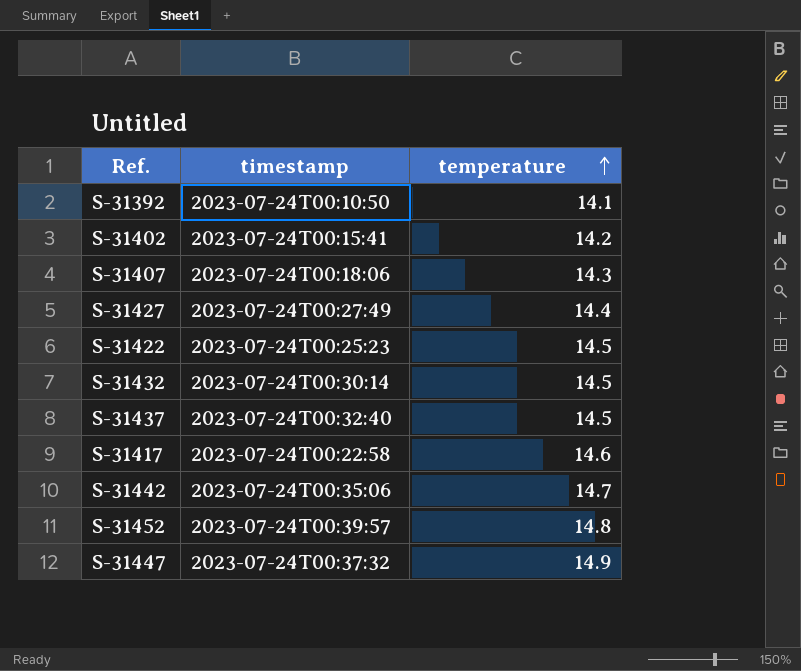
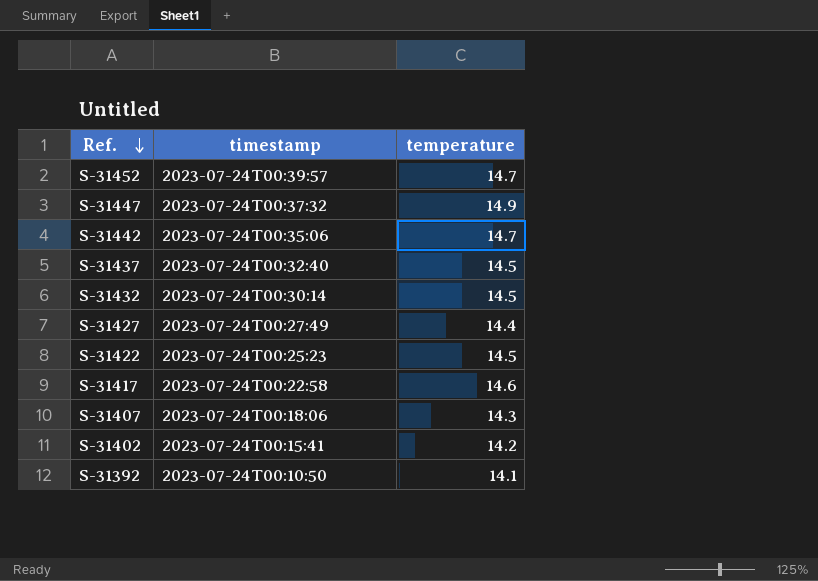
row order: temperature ascending -> Ref. descending
S-31452 | temperature: 14.8 -> 14.7

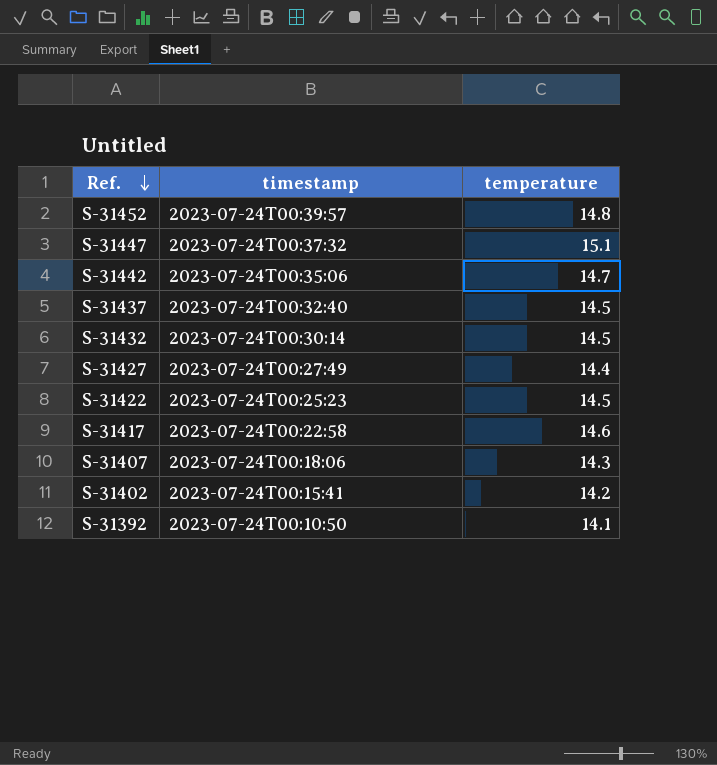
S-31452 | temperature: 14.7 -> 14.8
S-31447 | temperature: 14.9 -> 15.1

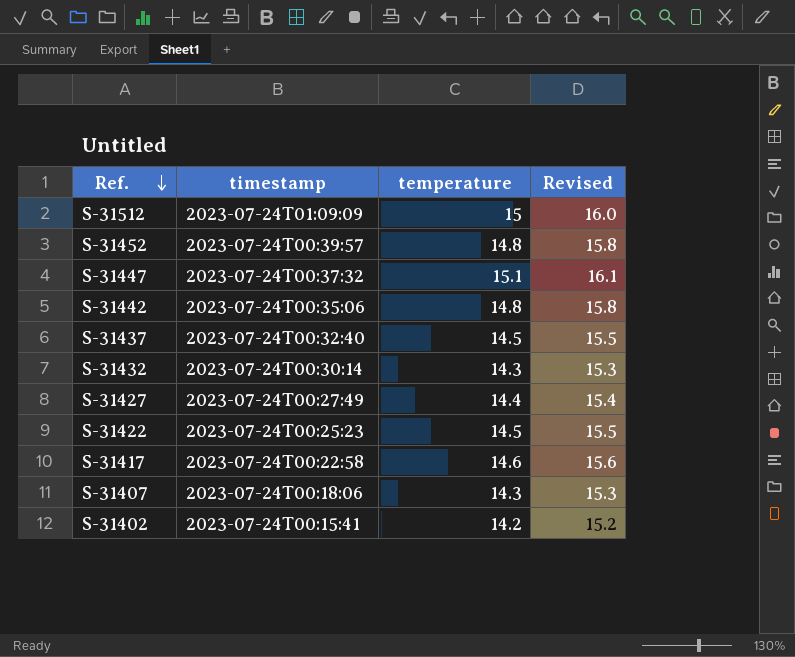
column Revised | formula: none -> [temperature] + 1
row S-31392: 2023-07-24T00:10:50 | 14.1 -> none
row S-31512: none -> 2023-07-24T01:09:09 | 15 | 16.0
S-31442 | temperature: 14.7 -> 14.8
S-31432 | temperature: 14.5 -> 14.3

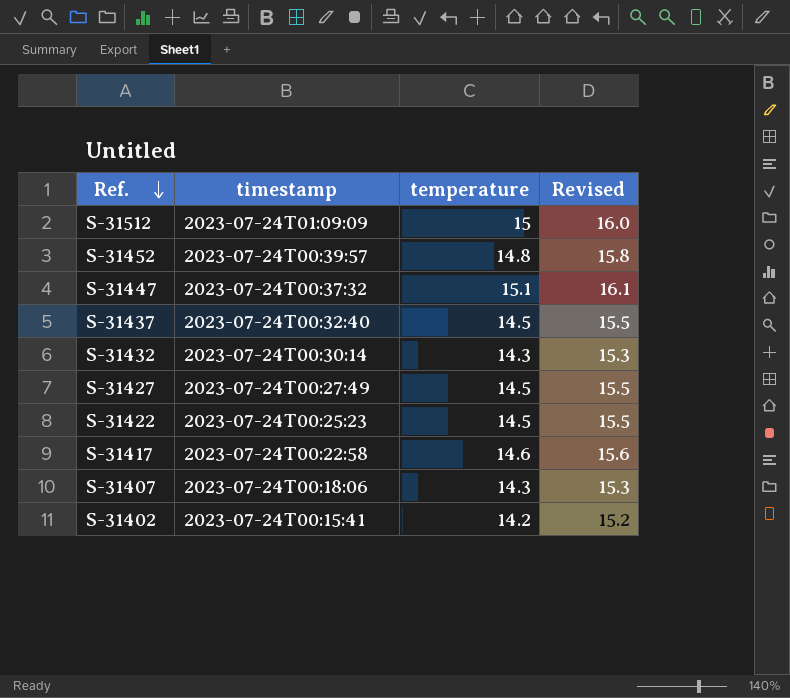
row S-31442: 2023-07-24T00:35:06 | 14.8 | 15.8 -> none
S-31427 | temperature: 14.4 -> 14.5
S-31427 | Revised: 15.4 -> 15.5

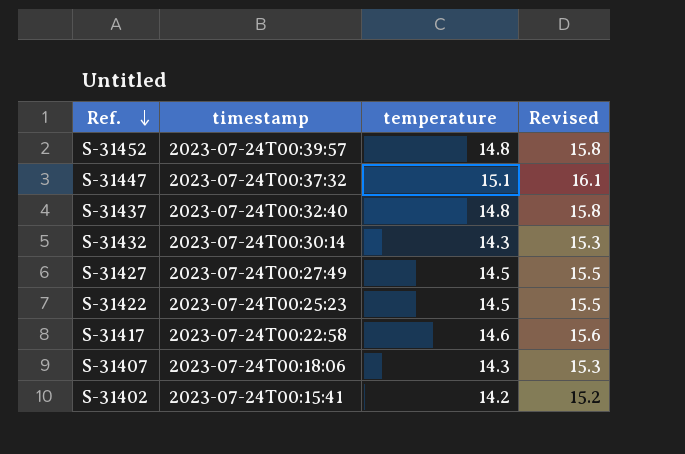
row S-31512: 2023-07-24T01:09:09 | 15 | 16.0 -> none
S-31437 | temperature: 14.5 -> 14.8
S-31437 | Revised: 15.5 -> 15.8

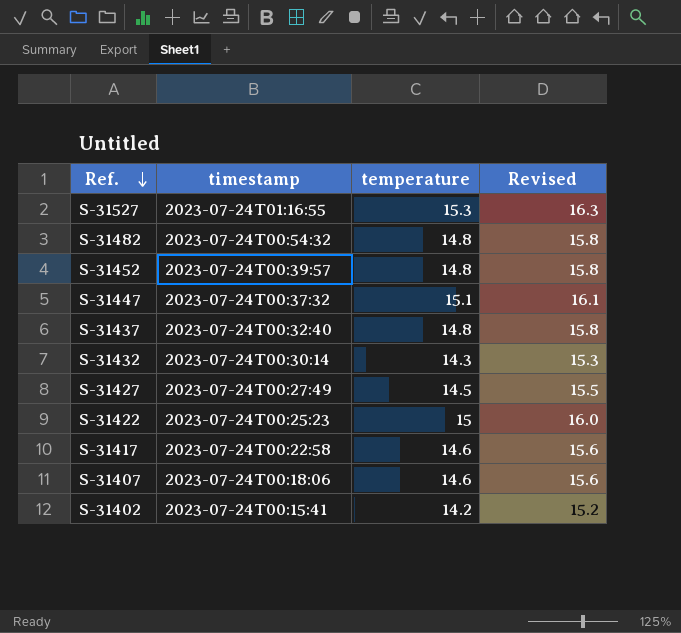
row S-31527: none -> 2023-07-24T01:16:55 | 15.3 | 16.3
row S-31482: none -> 2023-07-24T00:54:32 | 14.8 | 15.8
S-31422 | temperature: 14.5 -> 15
S-31422 | Revised: 15.5 -> 16.0
S-31407 | temperature: 14.3 -> 14.6
S-31407 | Revised: 15.3 -> 15.6

